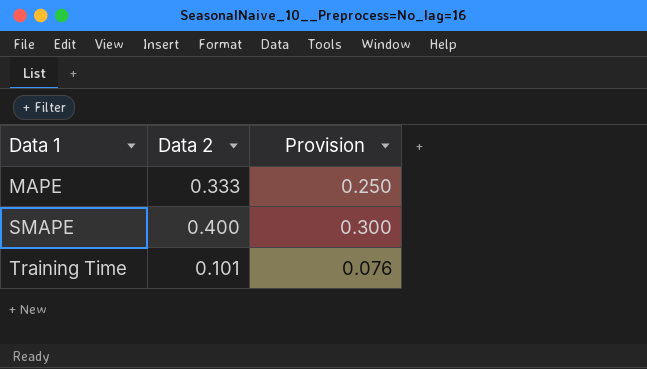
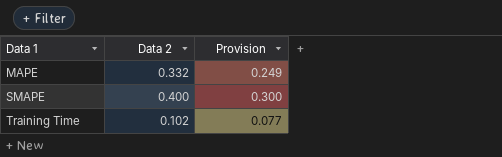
MAPE | Data 2: 0.333 -> 0.332
MAPE | Provision: 0.250 -> 0.249
Training Time | Data 2: 0.101 -> 0.102
Training Time | Provision: 0.076 -> 0.077

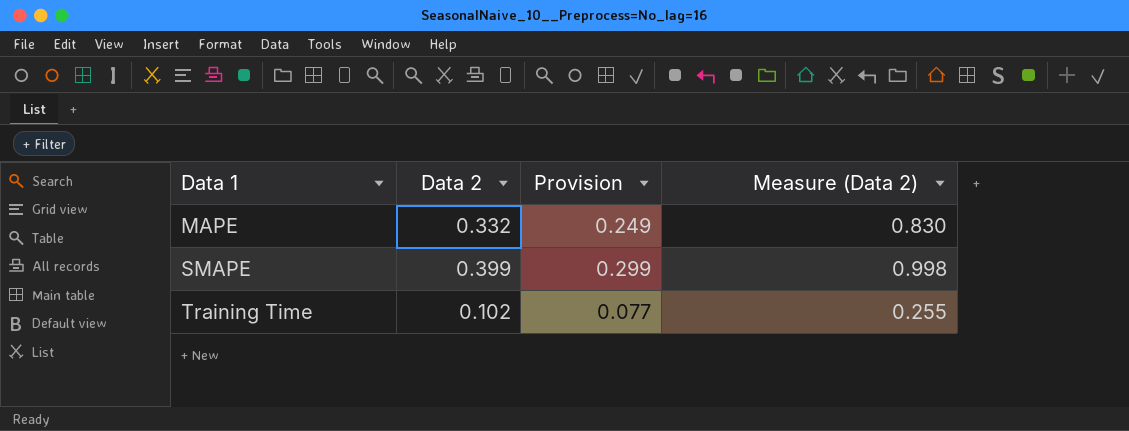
column Measure (Data 2) | formula: none -> [Data 2] * 2.5
SMAPE | Data 2: 0.400 -> 0.399
SMAPE | Provision: 0.300 -> 0.299

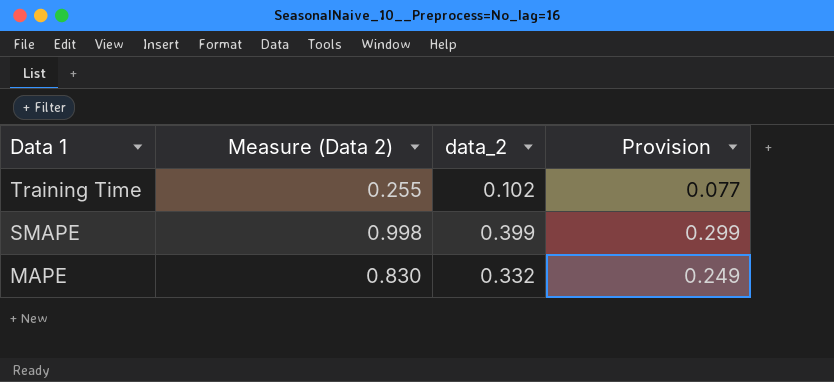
row order: Data 1 ascending -> Data 1 descending
column Measure (Data 2) | position: 4 -> 2
column name: Data 2 -> data_2

